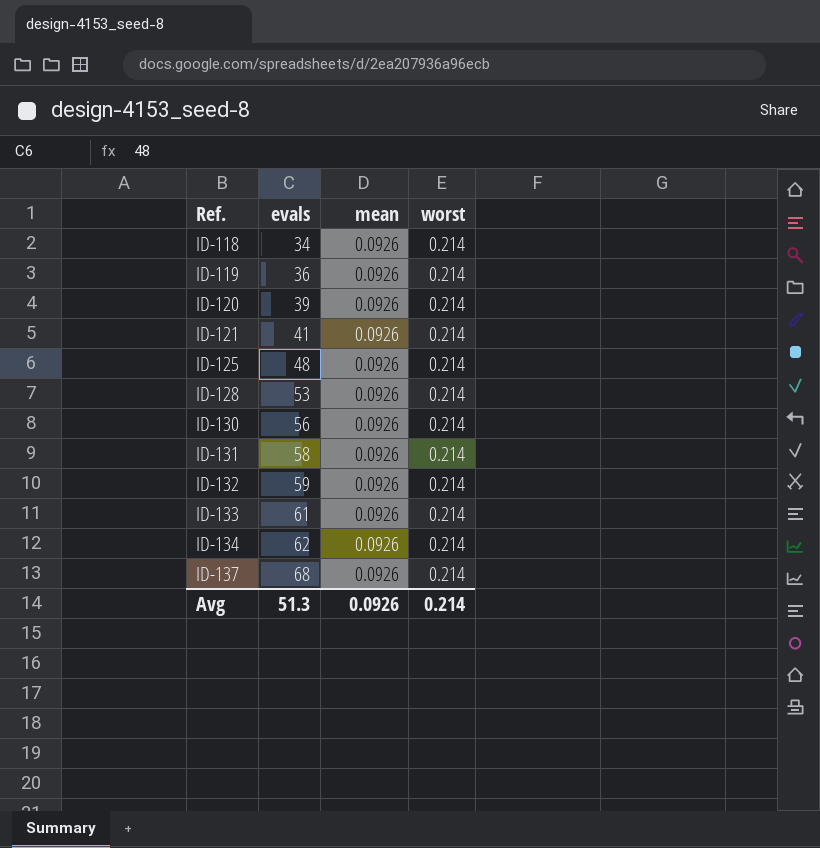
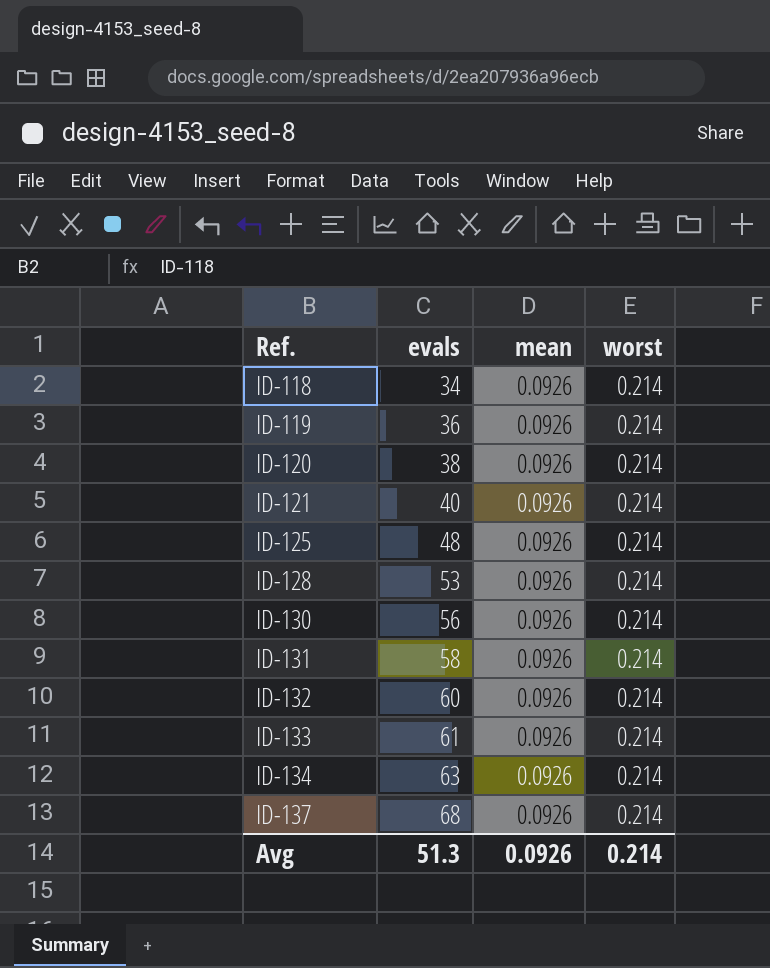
ID-120 | evals: 39 -> 38
ID-121 | evals: 41 -> 40
ID-132 | evals: 59 -> 60
ID-134 | evals: 62 -> 63

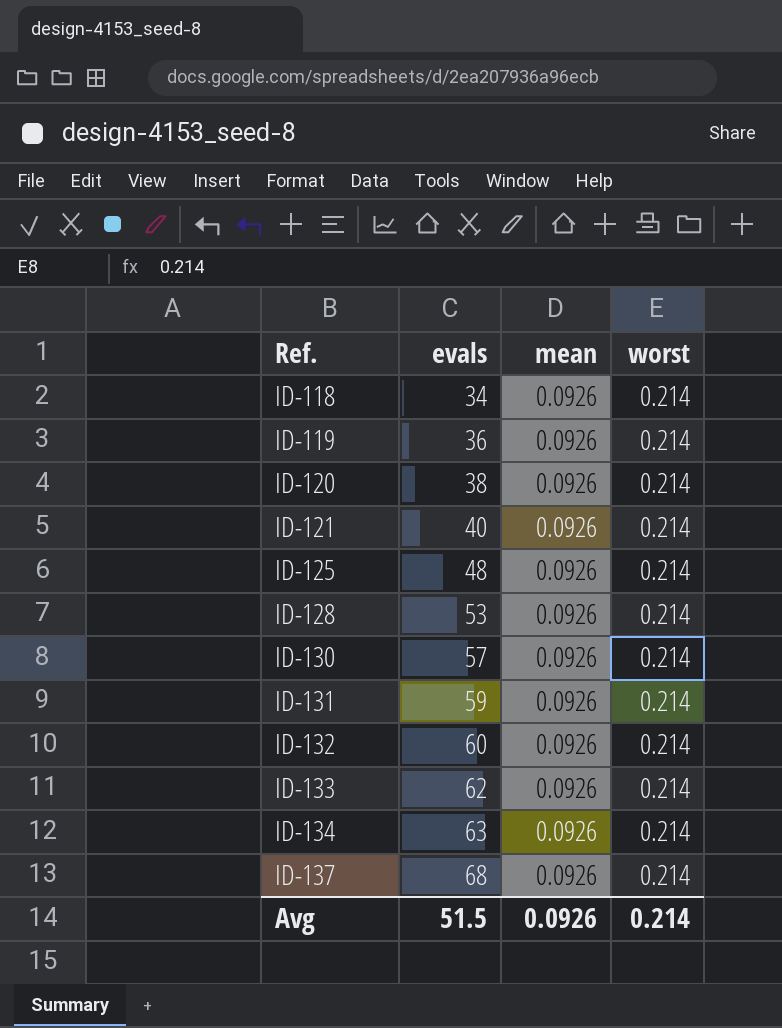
ID-130 | evals: 56 -> 57
ID-131 | evals: 58 -> 59
ID-133 | evals: 61 -> 62
Avg | evals: 51.3 -> 51.5

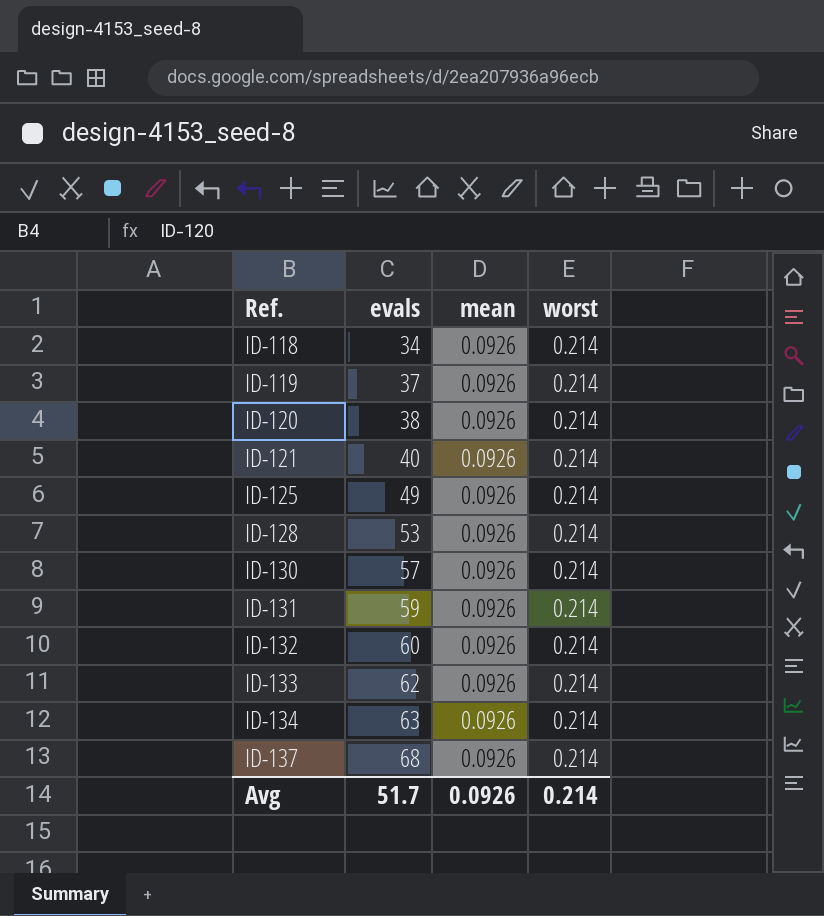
ID-119 | evals: 36 -> 37
ID-125 | evals: 48 -> 49
Avg | evals: 51.5 -> 51.7

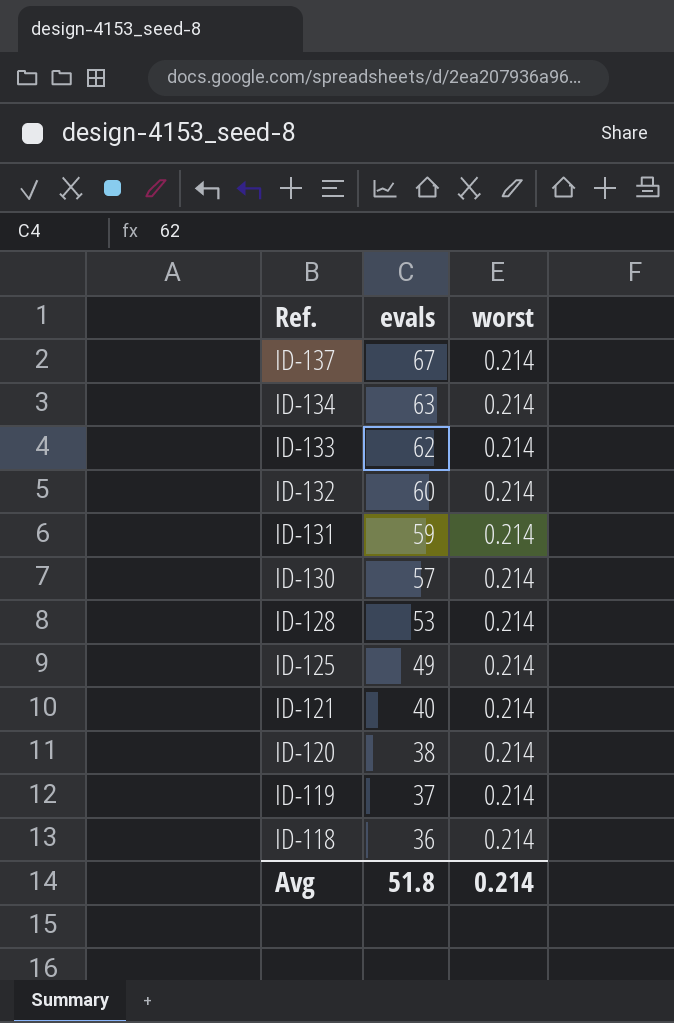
row order: Ref. ascending -> Ref. descending
column mean | position: 3 -> none
ID-137 | evals: 68 -> 67
ID-118 | evals: 34 -> 36
Avg | evals: 51.7 -> 51.8

